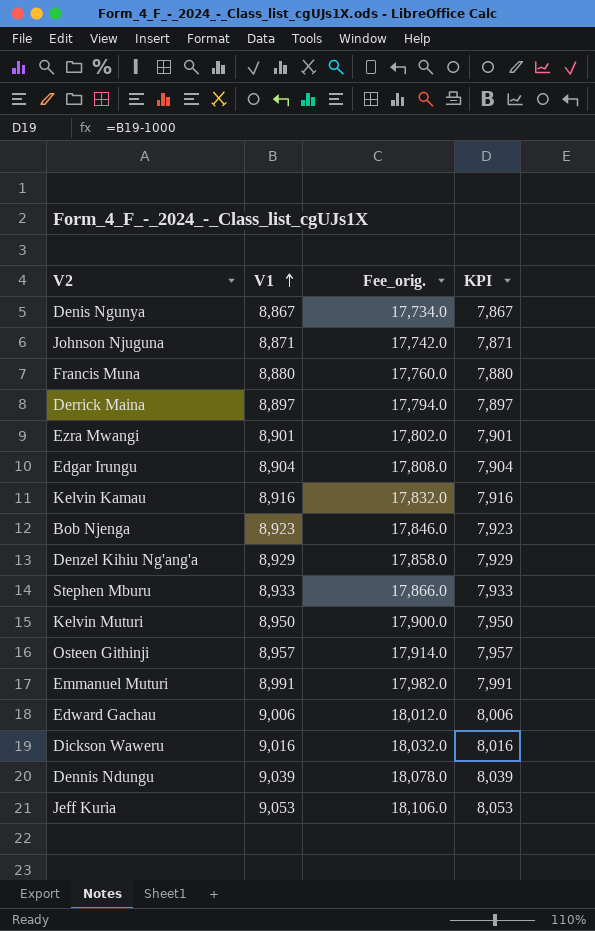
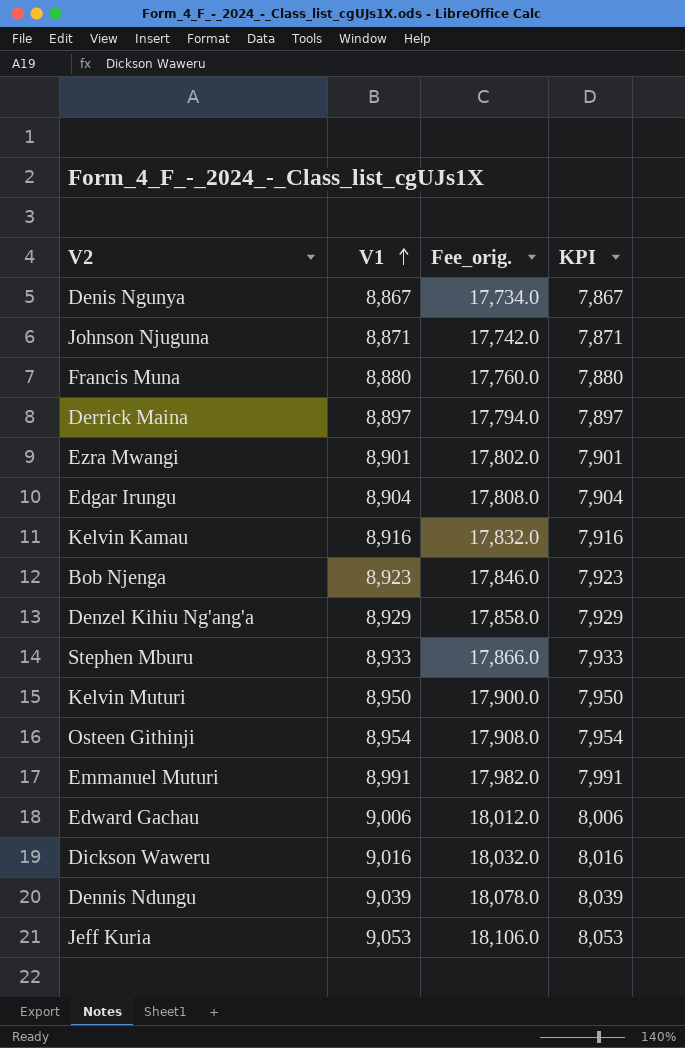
Osteen Githinji | V1: 8,957 -> 8,954
Osteen Githinji | Fee_orig.: 17,914.0 -> 17,908.0
Osteen Githinji | KPI: 7,957 -> 7,954

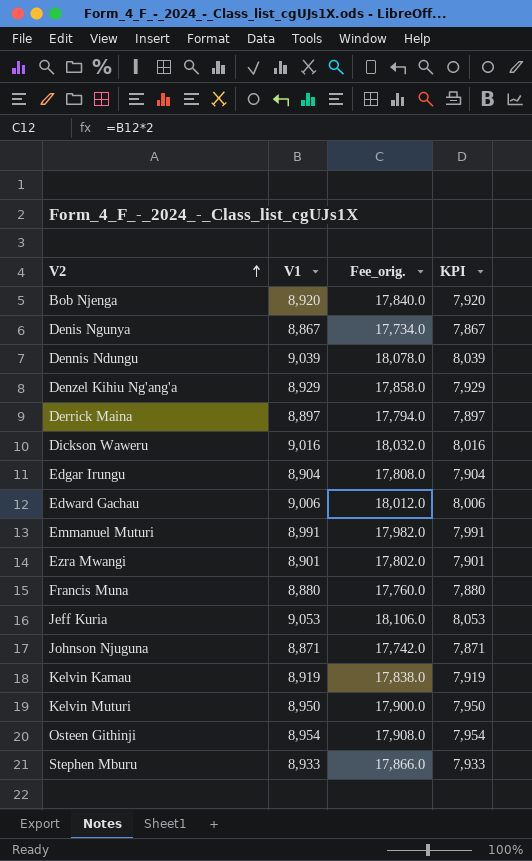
row order: V1 ascending -> V2 ascending
Bob Njenga | V1: 8,923 -> 8,920
Bob Njenga | Fee_orig.: 17,846.0 -> 17,840.0
Bob Njenga | KPI: 7,923 -> 7,920
Kelvin Kamau | V1: 8,916 -> 8,919
Kelvin Kamau | Fee_orig.: 17,832.0 -> 17,838.0
Kelvin Kamau | KPI: 7,916 -> 7,919

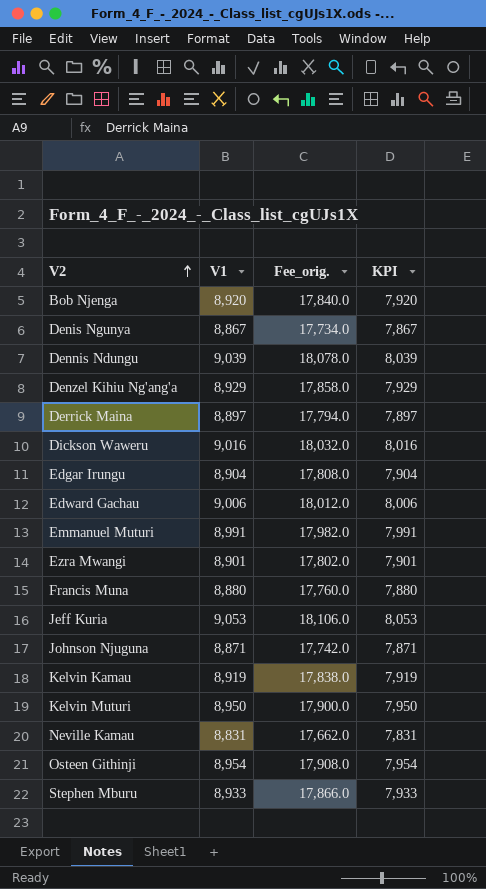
row Neville Kamau: none -> 8,831 | 17,662.0 | 7,831

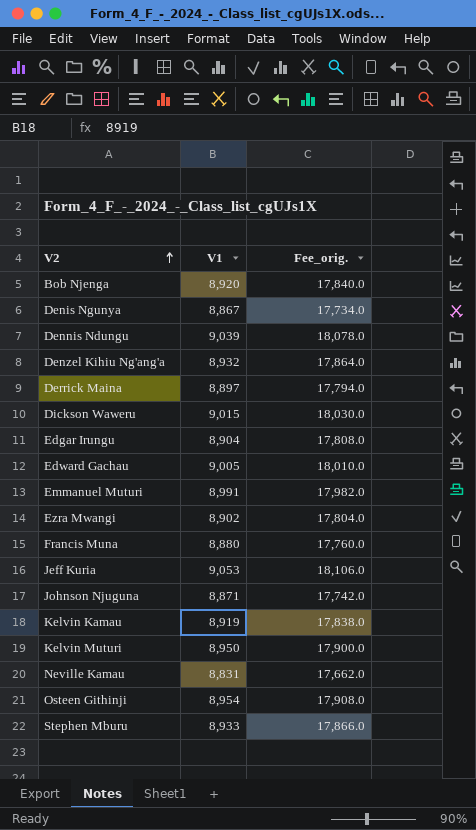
column KPI | formula: [V1] - 1000 -> none
Denzel Kihiu Ng'ang'a | V1: 8,929 -> 8,932
Denzel Kihiu Ng'ang'a | Fee_orig.: 17,858.0 -> 17,864.0
Dickson Waweru | V1: 9,016 -> 9,015
Dickson Waweru | Fee_orig.: 18,032.0 -> 18,030.0
Edward Gachau | V1: 9,006 -> 9,005
Edward Gachau | Fee_orig.: 18,012.0 -> 18,010.0
Ezra Mwangi | V1: 8,901 -> 8,902
Ezra Mwangi | Fee_orig.: 17,802.0 -> 17,804.0

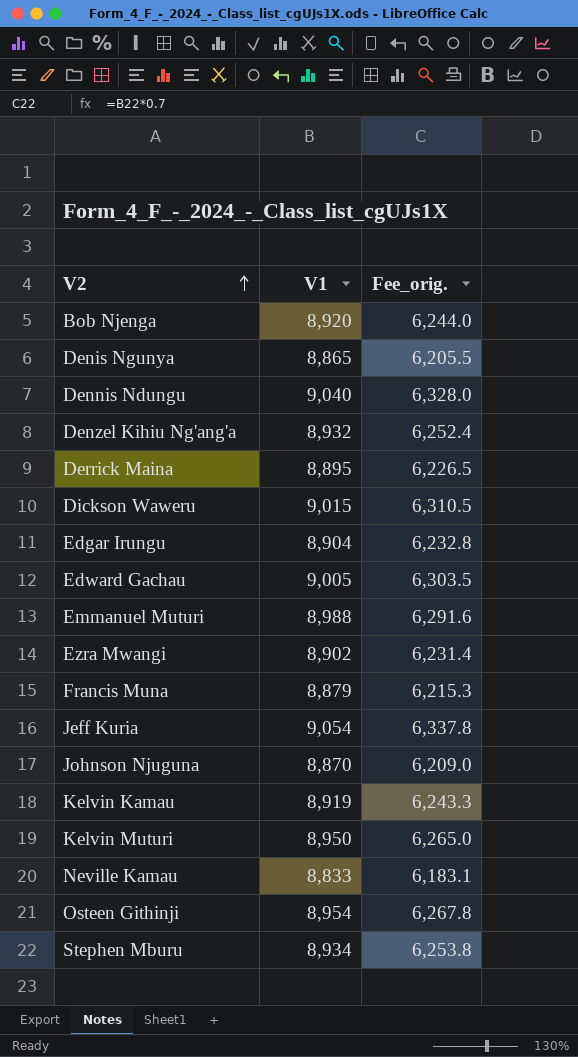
column Fee_orig. | formula: [V1] * 2 -> [V1] * 0.7
Denis Ngunya | V1: 8,867 -> 8,865
Dennis Ndungu | V1: 9,039 -> 9,040
Derrick Maina | V1: 8,897 -> 8,895
Emmanuel Muturi | V1: 8,991 -> 8,988
Francis Muna | V1: 8,880 -> 8,879
Jeff Kuria | V1: 9,053 -> 9,054
Johnson Njuguna | V1: 8,871 -> 8,870
Neville Kamau | V1: 8,831 -> 8,833
Stephen Mburu | V1: 8,933 -> 8,934

